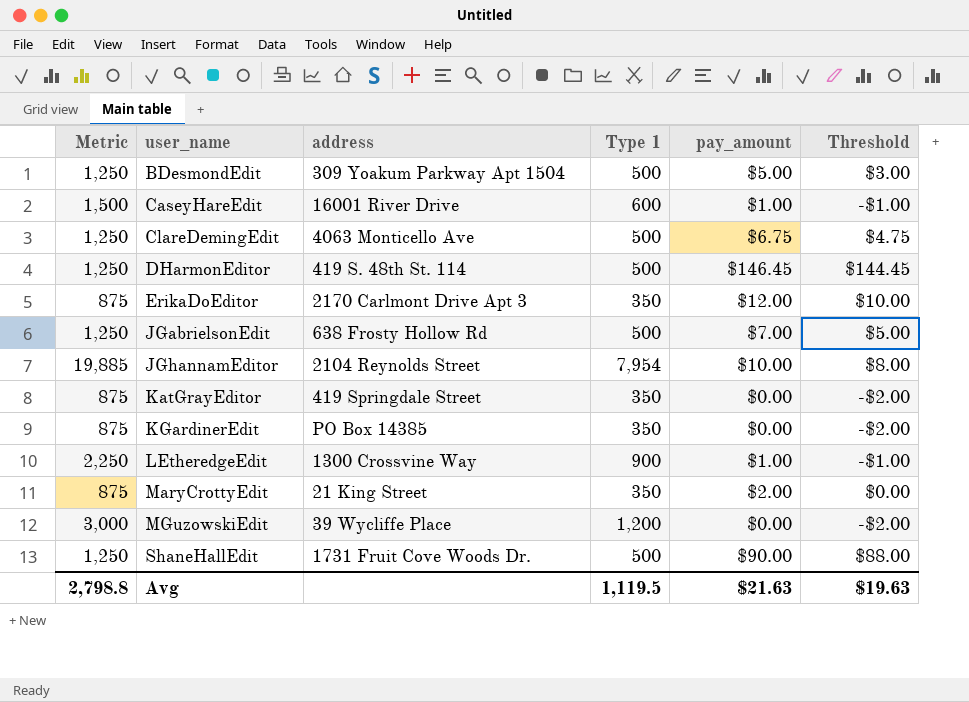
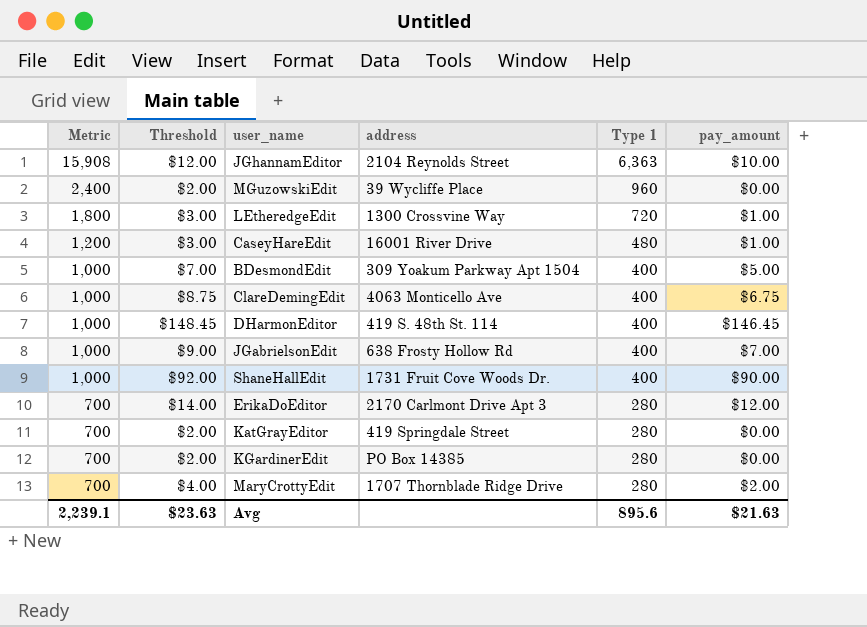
row order: user_name ascending -> Metric descending
column Threshold | formula: [pay_amount] - 2 -> [pay_amount] + 2
column Threshold | position: 6 -> 2
JGhannamEditor | Metric: 19,885 -> 15,908
JGhannamEditor | Type 1: 7,954 -> 6,363
MGuzowskiEdit | Metric: 3,000 -> 2,400
MGuzowskiEdit | Type 1: 1,200 -> 960
LEtheredgeEdit | Metric: 2,250 -> 1,800
LEtheredgeEdit | Type 1: 900 -> 720
CaseyHareEdit | Metric: 1,500 -> 1,200
CaseyHareEdit | Type 1: 600 -> 480
BDesmondEdit | Metric: 1,250 -> 1,000
BDesmondEdit | Type 1: 500 -> 400
ClareDemingEdit | Metric: 1,250 -> 1,000
ClareDemingEdit | Type 1: 500 -> 400
DHarmonEditor | Metric: 1,250 -> 1,000
DHarmonEditor | Type 1: 500 -> 400
JGabrielsonEdit | Metric: 1,250 -> 1,000
JGabrielsonEdit | Type 1: 500 -> 400
ShaneHallEdit | Metric: 1,250 -> 1,000
ShaneHallEdit | Type 1: 500 -> 400
ErikaDoEditor | Metric: 875 -> 700
ErikaDoEditor | Type 1: 350 -> 280
KatGrayEditor | Metric: 875 -> 700
KatGrayEditor | Type 1: 350 -> 280
KGardinerEdit | Metric: 875 -> 700
KGardinerEdit | Type 1: 350 -> 280
MaryCrottyEdit | Metric: 875 -> 700
MaryCrottyEdit | address: 21 King Street -> 1707 Thornblade Ridge Drive
MaryCrottyEdit | Type 1: 350 -> 280
Avg | Metric: 2,798.8 -> 2,239.1
Avg | Threshold: $19.63 -> $23.63
Avg | Type 1: 1,119.5 -> 895.6

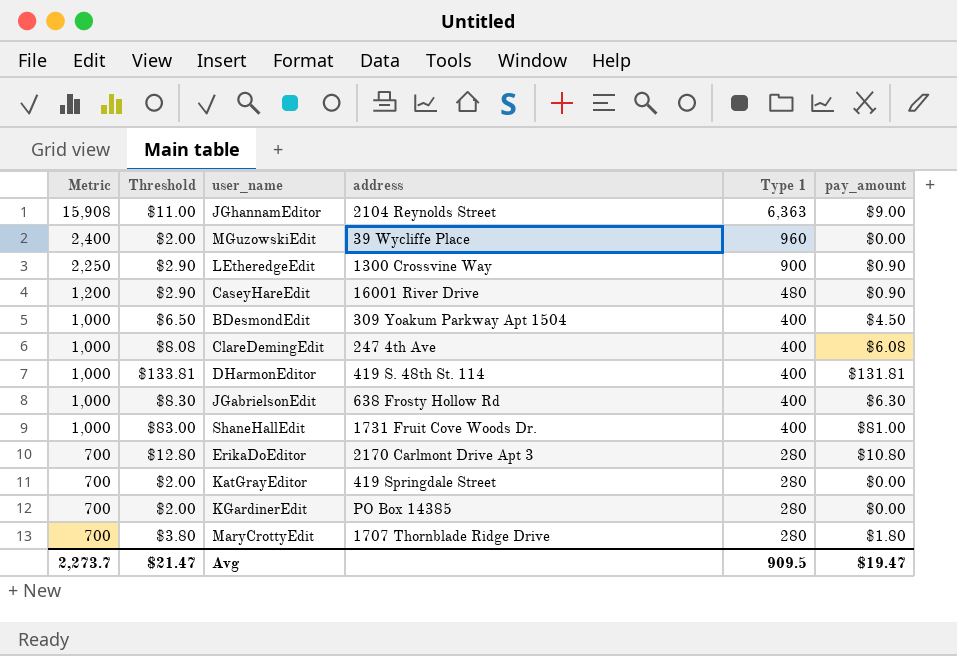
JGhannamEditor | Threshold: $12.00 -> $11.00
JGhannamEditor | pay_amount: $10.00 -> $9.00
LEtheredgeEdit | Metric: 1,800 -> 2,250
LEtheredgeEdit | Threshold: $3.00 -> $2.90
LEtheredgeEdit | Type 1: 720 -> 900
LEtheredgeEdit | pay_amount: $1.00 -> $0.90
CaseyHareEdit | Threshold: $3.00 -> $2.90
CaseyHareEdit | pay_amount: $1.00 -> $0.90
BDesmondEdit | Threshold: $7.00 -> $6.50
BDesmondEdit | pay_amount: $5.00 -> $4.50
ClareDemingEdit | Threshold: $8.75 -> $8.08
ClareDemingEdit | address: 4063 Monticello Ave -> 247 4th Ave
ClareDemingEdit | pay_amount: $6.75 -> $6.08
DHarmonEditor | Threshold: $148.45 -> $133.81
DHarmonEditor | pay_amount: $146.45 -> $131.81
JGabrielsonEdit | Threshold: $9.00 -> $8.30
JGabrielsonEdit | pay_amount: $7.00 -> $6.30
ShaneHallEdit | Threshold: $92.00 -> $83.00
ShaneHallEdit | pay_amount: $90.00 -> $81.00
ErikaDoEditor | Threshold: $14.00 -> $12.80
ErikaDoEditor | pay_amount: $12.00 -> $10.80
MaryCrottyEdit | Threshold: $4.00 -> $3.80
MaryCrottyEdit | pay_amount: $2.00 -> $1.80
Avg | Metric: 2,239.1 -> 2,273.7
Avg | Threshold: $23.63 -> $21.47
Avg | Type 1: 895.6 -> 909.5
Avg | pay_amount: $21.63 -> $19.47

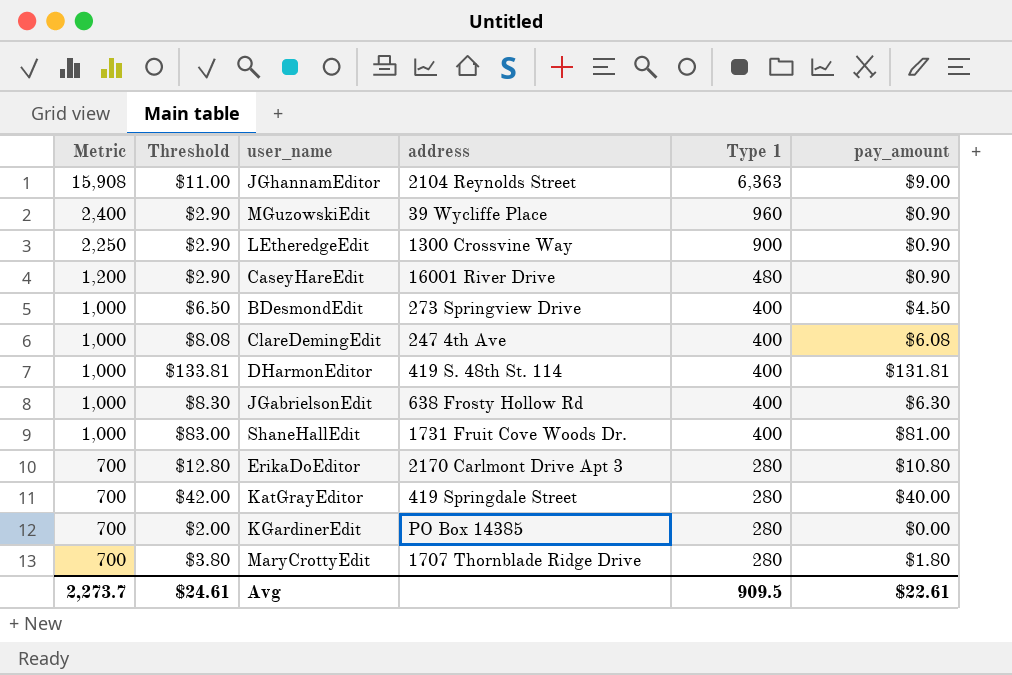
MGuzowskiEdit | Threshold: $2.00 -> $2.90
MGuzowskiEdit | pay_amount: $0.00 -> $0.90
BDesmondEdit | address: 309 Yoakum Parkway Apt 1504 -> 273 Springview Drive
KatGrayEditor | Threshold: $2.00 -> $42.00
KatGrayEditor | pay_amount: $0.00 -> $40.00
Avg | Threshold: $21.47 -> $24.61
Avg | pay_amount: $19.47 -> $22.61

